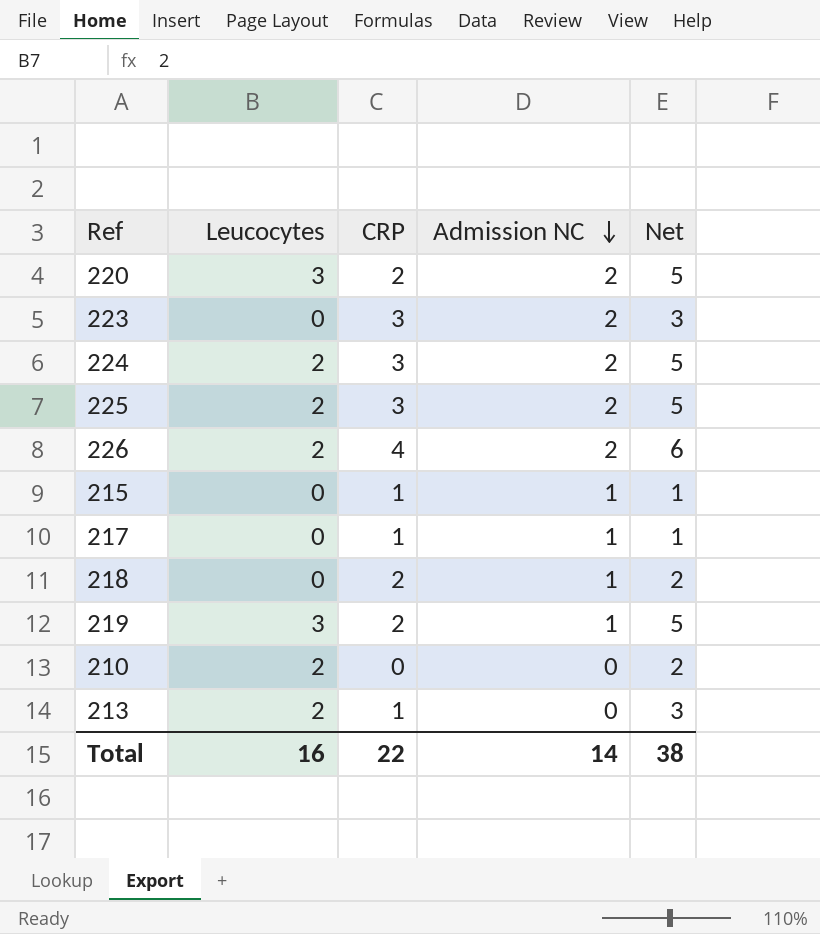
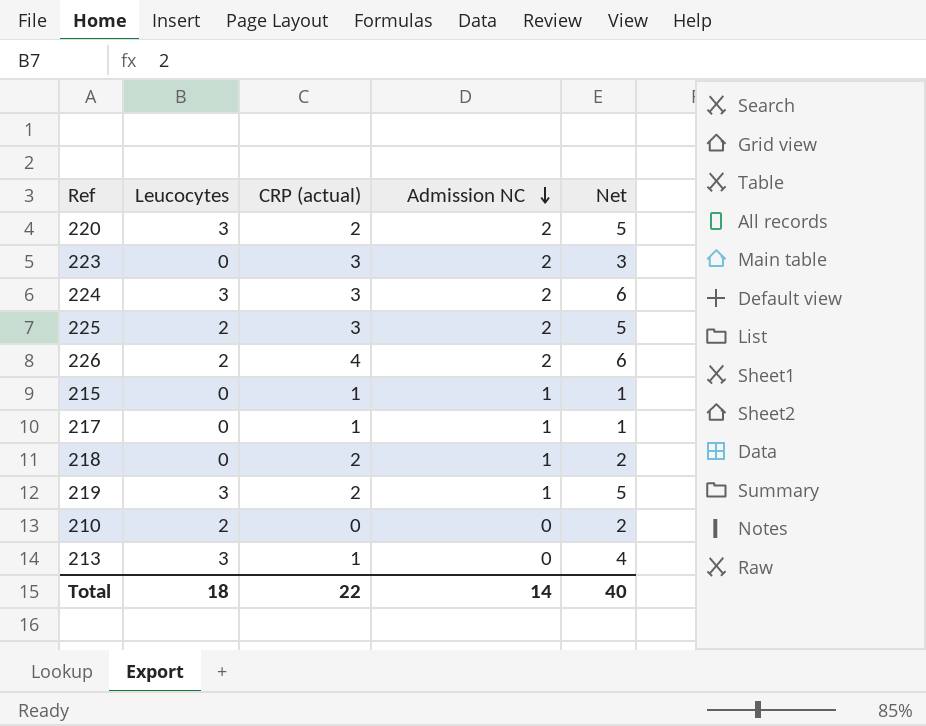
column name: CRP -> CRP (actual)
224 | Leucocytes: 2 -> 3
224 | Net: 5 -> 6
213 | Leucocytes: 2 -> 3
213 | Net: 3 -> 4
Total | Leucocytes: 16 -> 18
Total | Net: 38 -> 40

